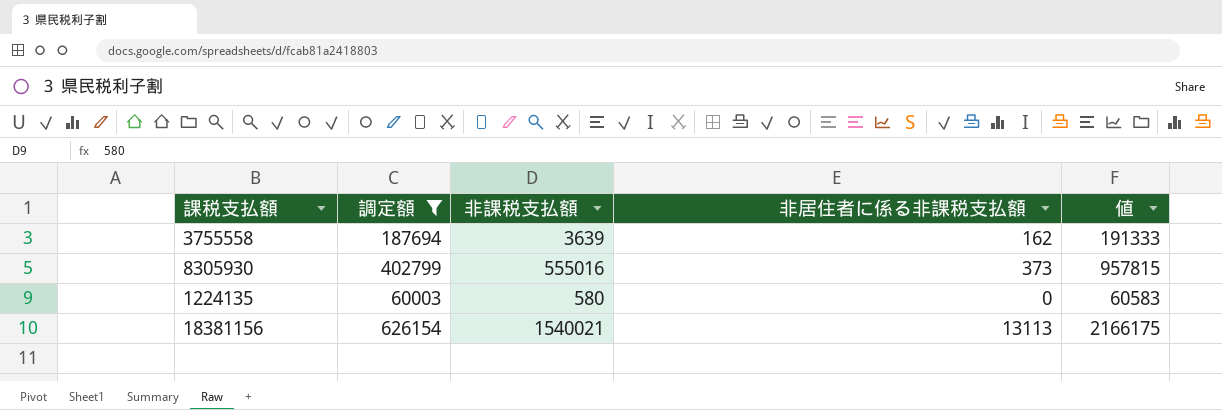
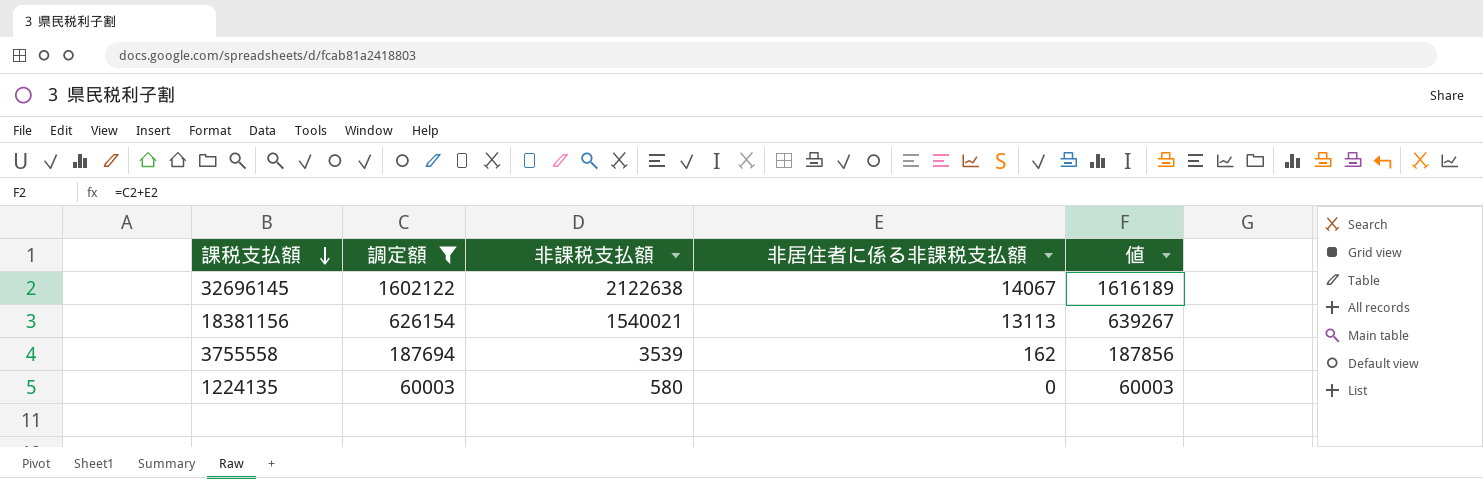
row order: none -> 課税支払額 descending
column 値 | formula: [調定額] + [非課税支払額] -> [調定額] + [非居住者に係る非課税支払額]
row 8305930: 402799 | 555016 | 373 | 957815 -> none
row 32696145: none -> 1602122 | 2122638 | 14067 | 1616189
3755558 | 非課税支払額: 3639 -> 3539

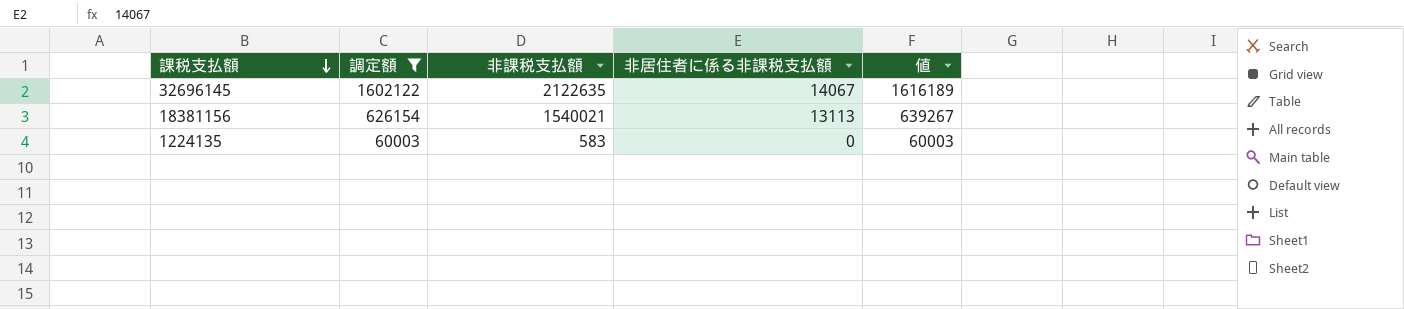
row 3755558: 187694 | 3539 | 162 | 187856 -> none
32696145 | 非課税支払額: 2122638 -> 2122635
1224135 | 非課税支払額: 580 -> 583

